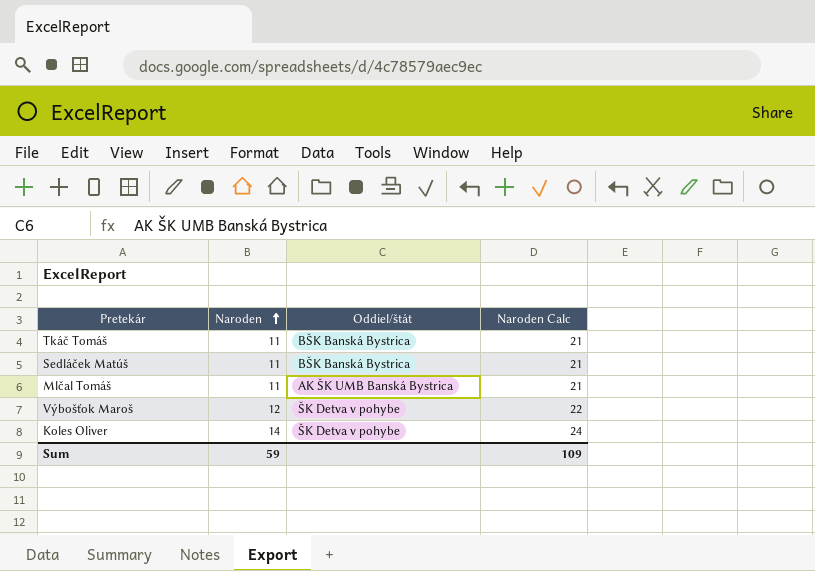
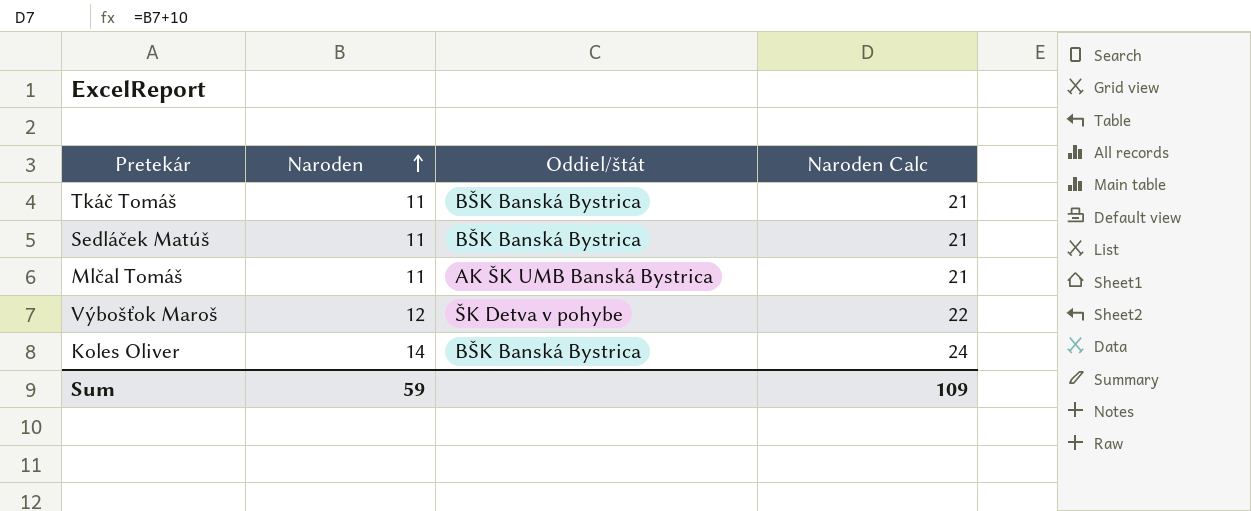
Koles Oliver | Oddiel/štát: ŠK Detva v pohybe -> BŠK Banská Bystrica

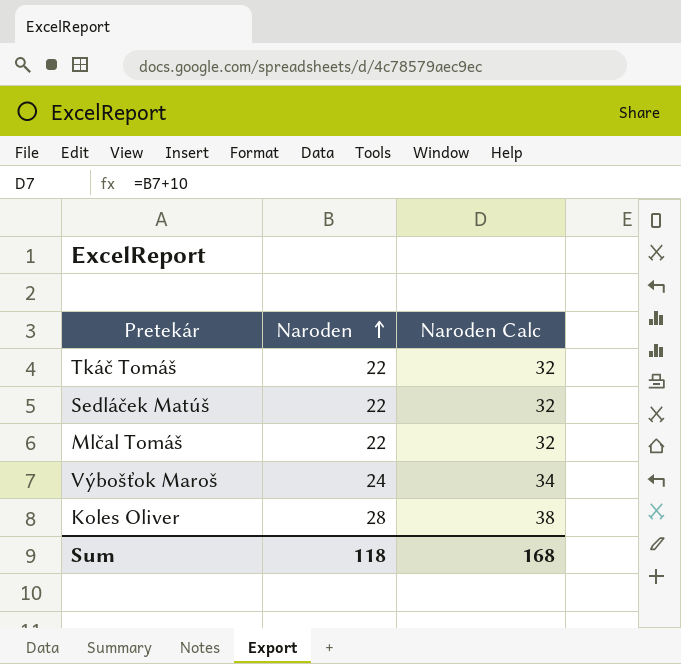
column Oddiel/štát | position: 3 -> none
Tkáč Tomáš | Naroden: 11 -> 22
Tkáč Tomáš | Naroden Calc: 21 -> 32
Sedláček Matúš | Naroden: 11 -> 22
Sedláček Matúš | Naroden Calc: 21 -> 32
Mlčal Tomáš | Naroden: 11 -> 22
Mlčal Tomáš | Naroden Calc: 21 -> 32
Výbošťok Maroš | Naroden: 12 -> 24
Výbošťok Maroš | Naroden Calc: 22 -> 34
Koles Oliver | Naroden: 14 -> 28
Koles Oliver | Naroden Calc: 24 -> 38
Sum | Naroden: 59 -> 118
Sum | Naroden Calc: 109 -> 168

